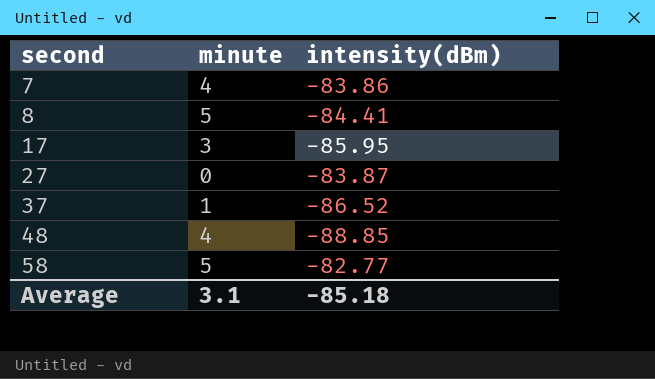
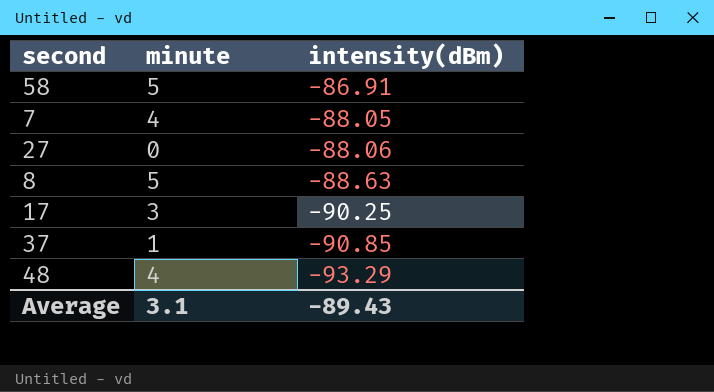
row order: second ascending -> intensity(dBm) descending
58 | intensity(dBm): -82.77 -> -86.91
7 | intensity(dBm): -83.86 -> -88.05
27 | intensity(dBm): -83.87 -> -88.06
8 | intensity(dBm): -84.41 -> -88.63
17 | intensity(dBm): -85.95 -> -90.25
37 | intensity(dBm): -86.52 -> -90.85
48 | intensity(dBm): -88.85 -> -93.29
Average | intensity(dBm): -85.18 -> -89.43

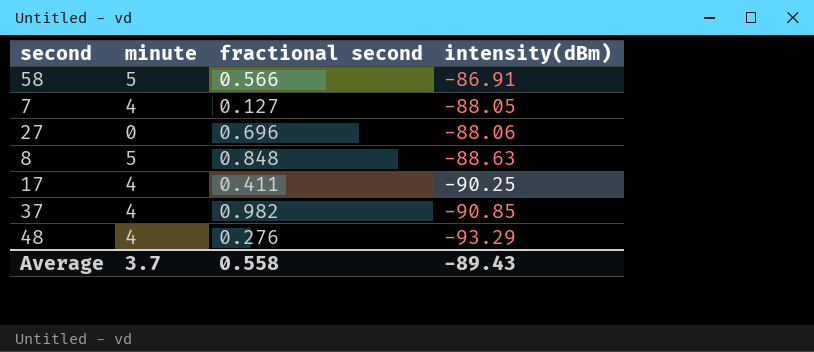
column fractional second | position: none -> 3
17 | minute: 3 -> 4
37 | minute: 1 -> 4
Average | minute: 3.1 -> 3.7

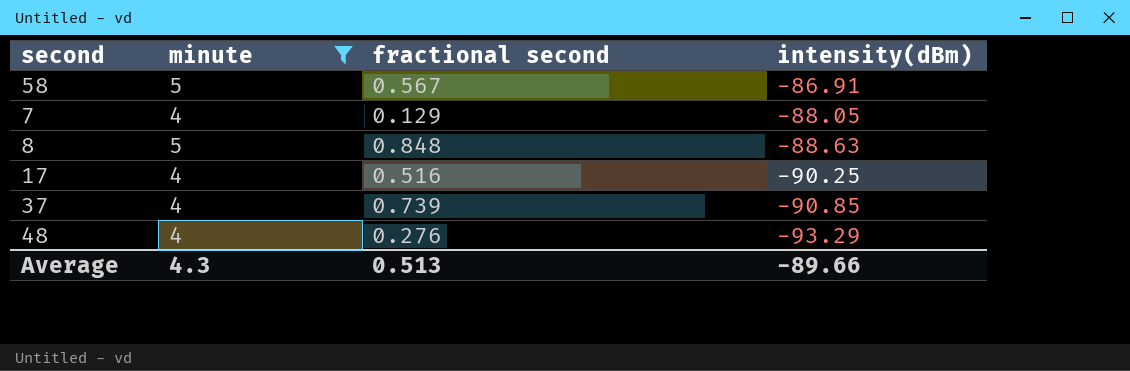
filter: none -> minute != 0
58 | fractional second: 0.566 -> 0.567
7 | fractional second: 0.127 -> 0.129
17 | fractional second: 0.411 -> 0.516
37 | fractional second: 0.982 -> 0.739
Average | minute: 3.7 -> 4.3
Average | fractional second: 0.558 -> 0.513
Average | intensity(dBm): -89.43 -> -89.66

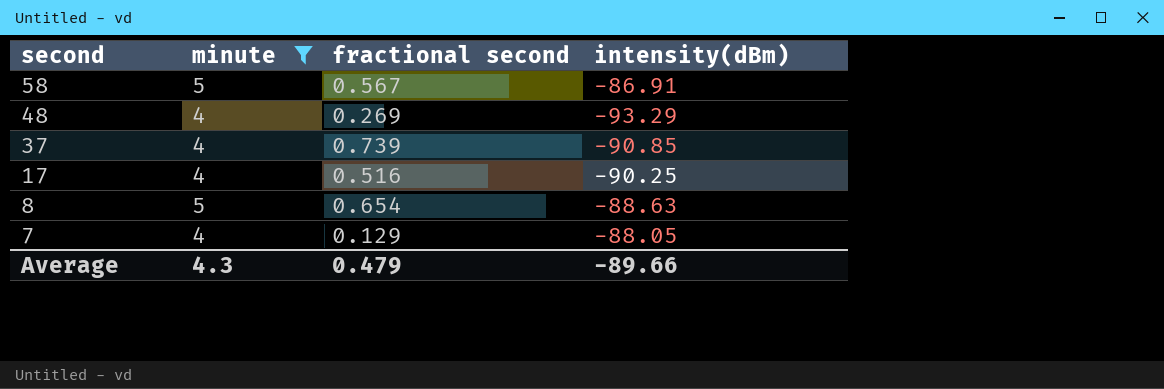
row order: intensity(dBm) descending -> second descending
48 | fractional second: 0.276 -> 0.269
8 | fractional second: 0.848 -> 0.654
Average | fractional second: 0.513 -> 0.479

